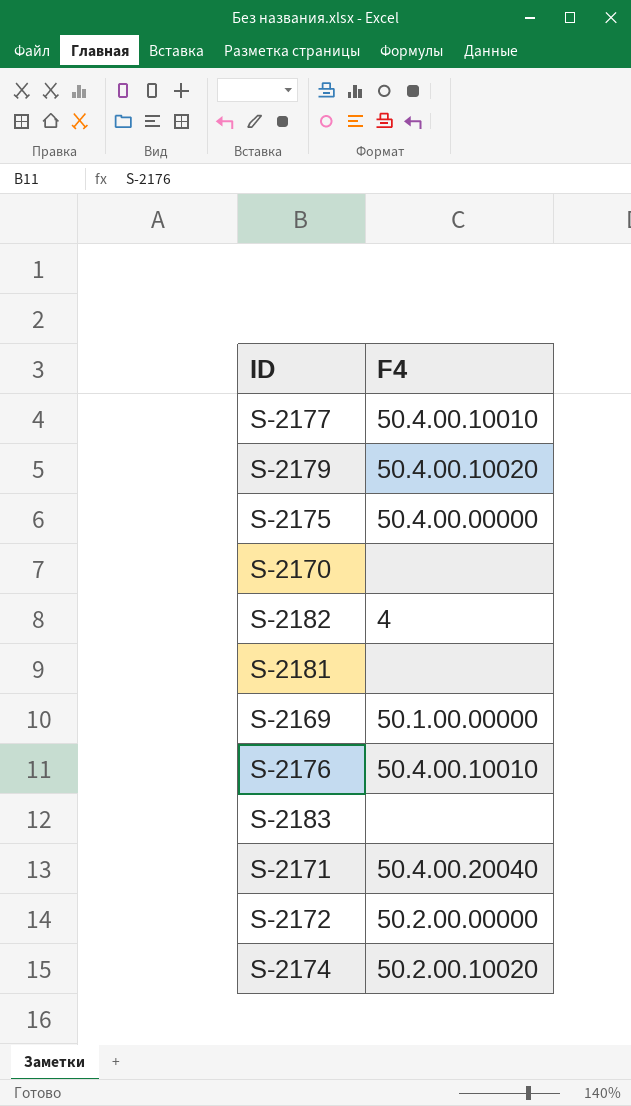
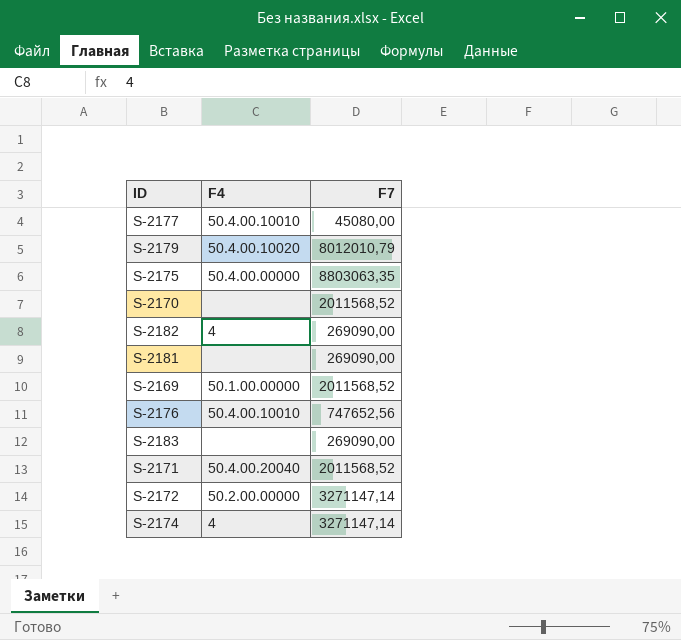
column F7 | position: none -> 3
S-2174 | F4: 50.2.00.10020 -> 4

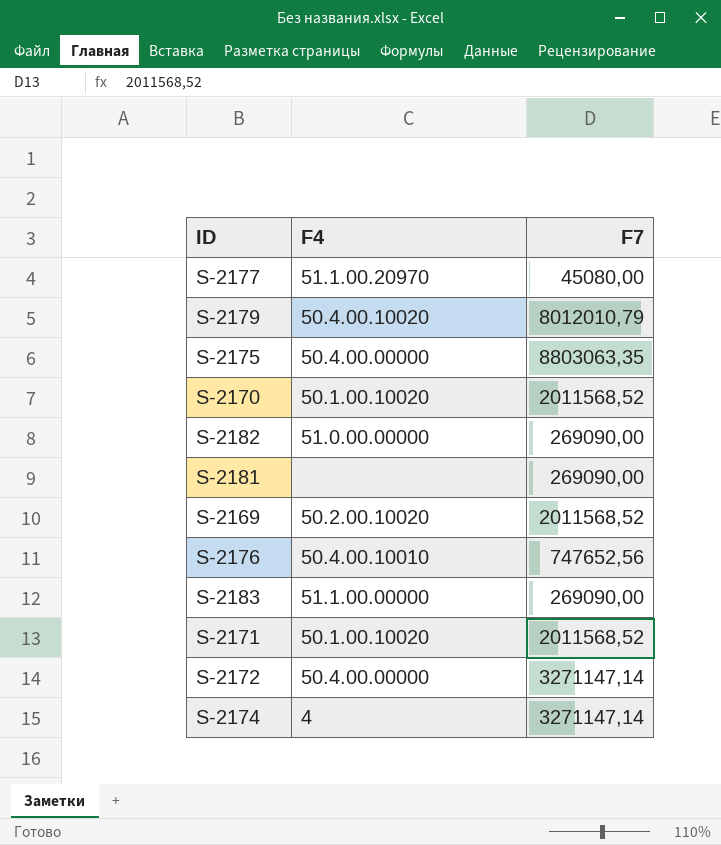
S-2177 | F4: 50.4.00.10010 -> 51.1.00.20970
S-2170 | F4: none -> 50.1.00.10020
S-2182 | F4: 4 -> 51.0.00.00000
S-2169 | F4: 50.1.00.00000 -> 50.2.00.10020
S-2183 | F4: none -> 51.1.00.00000
S-2171 | F4: 50.4.00.20040 -> 50.1.00.10020
S-2172 | F4: 50.2.00.00000 -> 50.4.00.00000

